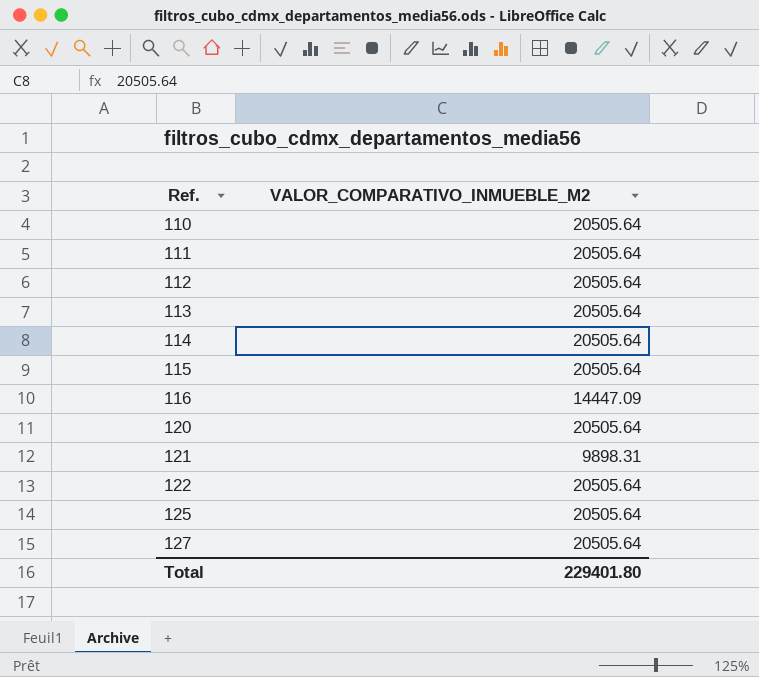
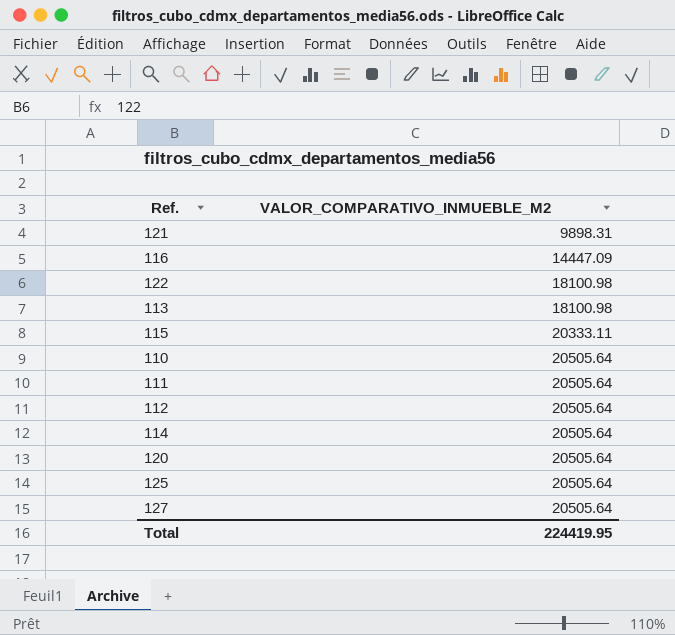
row order: Ref. ascending -> VALOR_COMPARATIVO_INMUEBLE_M2 ascending
122 | VALOR_COMPARATIVO_INMUEBLE_M2: 20505.64 -> 18100.98
113 | VALOR_COMPARATIVO_INMUEBLE_M2: 20505.64 -> 18100.98
115 | VALOR_COMPARATIVO_INMUEBLE_M2: 20505.64 -> 20333.11
Total | VALOR_COMPARATIVO_INMUEBLE_M2: 229401.80 -> 224419.95

